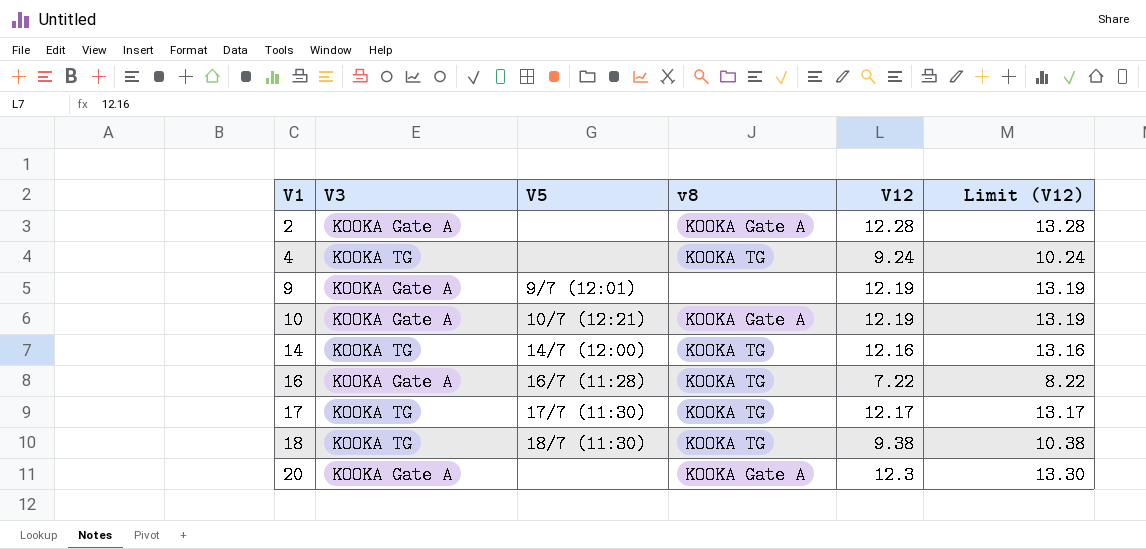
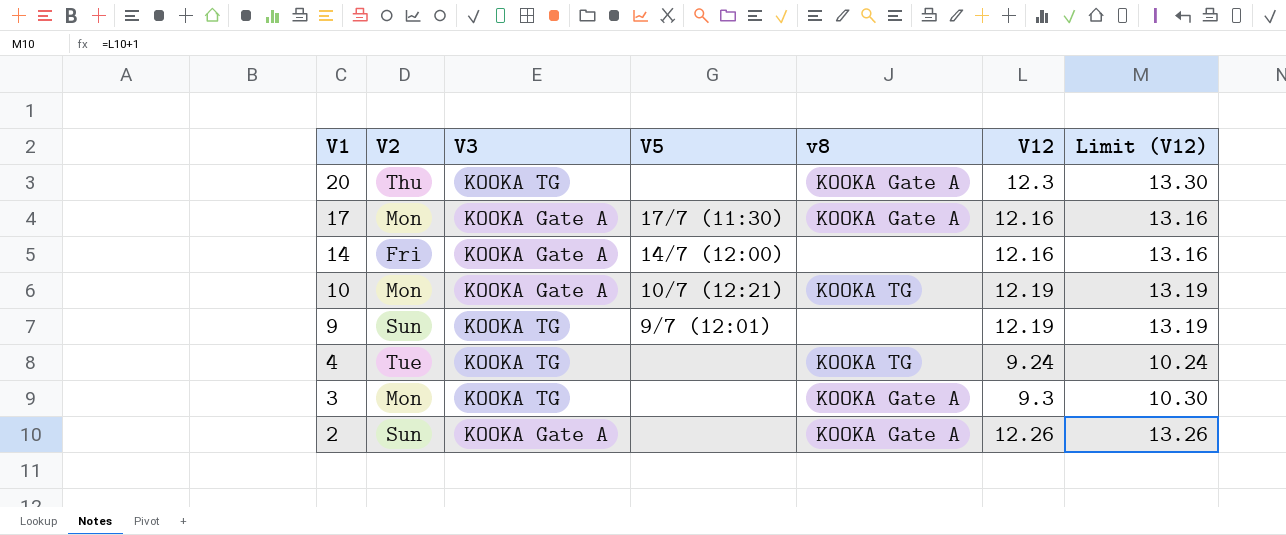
row order: V1 ascending -> V1 descending
column V2 | position: none -> 2
row 16: KOOKA Gate A | 16/7 (11:28) | KOOKA TG | 7.22 | 8.22 -> none
row 18: KOOKA TG | 18/7 (11:30) | KOOKA TG | 9.38 | 10.38 -> none
20 | V3: KOOKA Gate A -> KOOKA TG
17 | V3: KOOKA TG -> KOOKA Gate A
17 | v8: KOOKA TG -> KOOKA Gate A
17 | V12: 12.17 -> 12.16
17 | Limit (V12): 13.17 -> 13.16
14 | V3: KOOKA TG -> KOOKA Gate A
14 | v8: KOOKA TG -> none
10 | v8: KOOKA Gate A -> KOOKA TG
9 | V3: KOOKA Gate A -> KOOKA TG
row 3: none -> Mon | KOOKA TG | none | KOOKA Gate A | 9.3 | 10.30
2 | V12: 12.28 -> 12.26
2 | Limit (V12): 13.28 -> 13.26

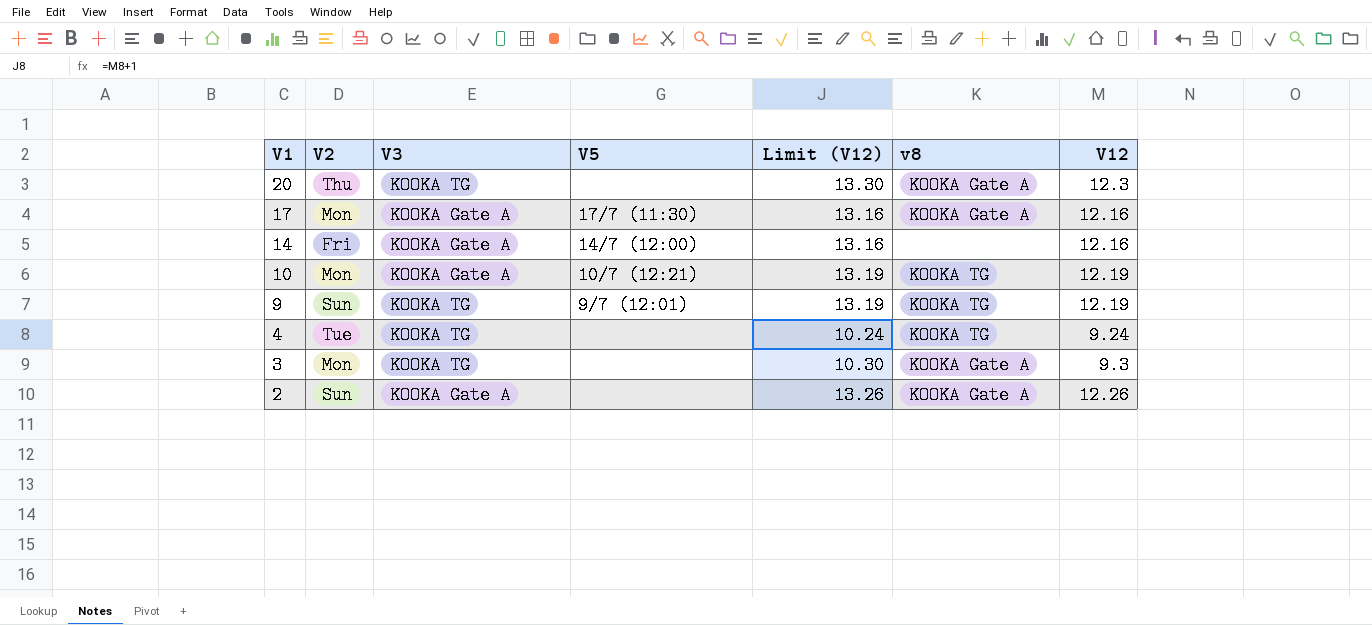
column Limit (V12) | position: 7 -> 5
9 | v8: none -> KOOKA TG

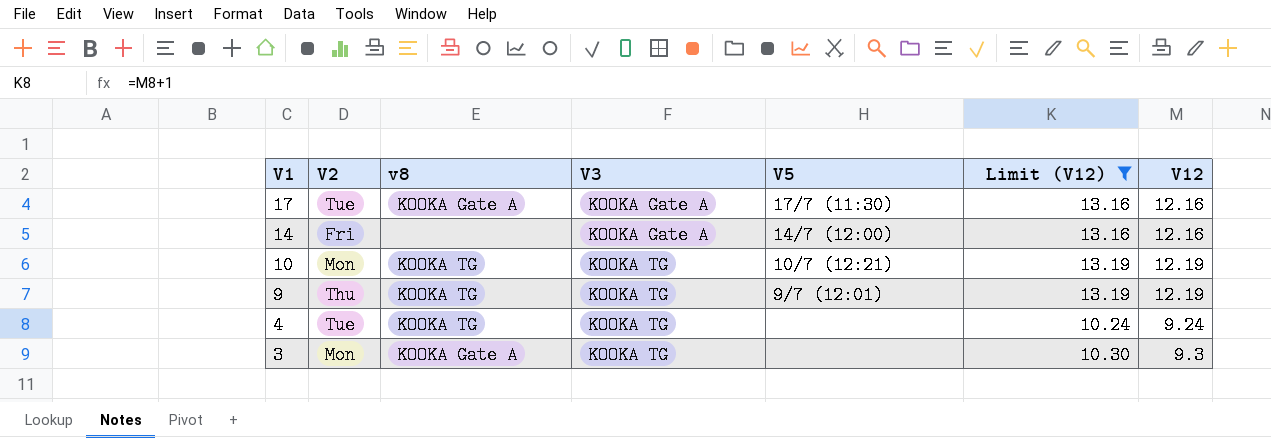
filter: none -> Limit (V12) <= 13.19
column v8 | position: 6 -> 3
17 | V2: Mon -> Tue
10 | V3: KOOKA Gate A -> KOOKA TG
9 | V2: Sun -> Thu

